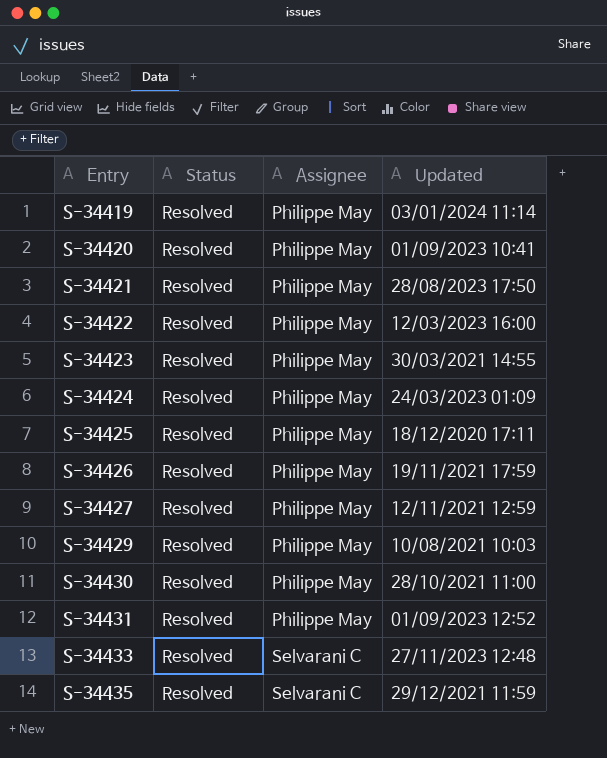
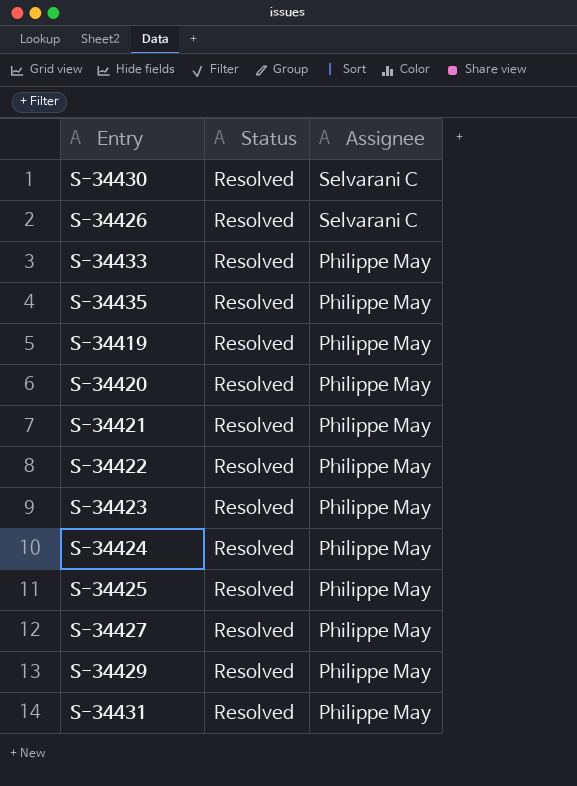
row order: Entry ascending -> Assignee descending
column Updated | position: 4 -> none
S-34430 | Assignee: Philippe May -> Selvarani C
S-34426 | Assignee: Philippe May -> Selvarani C
S-34433 | Assignee: Selvarani C -> Philippe May
S-34435 | Assignee: Selvarani C -> Philippe May

